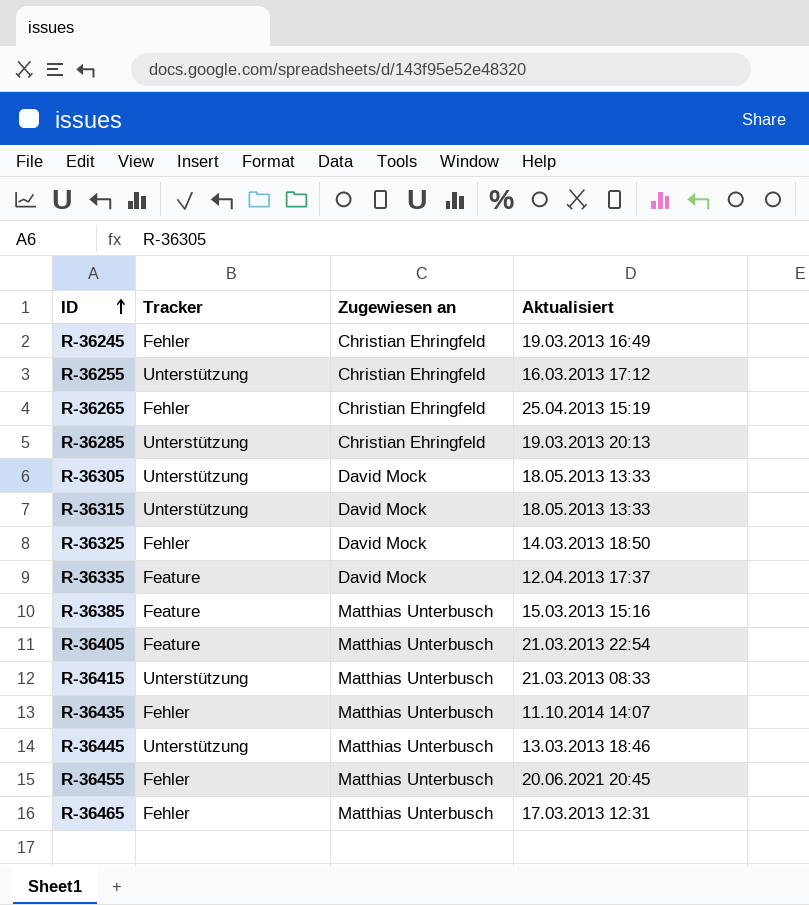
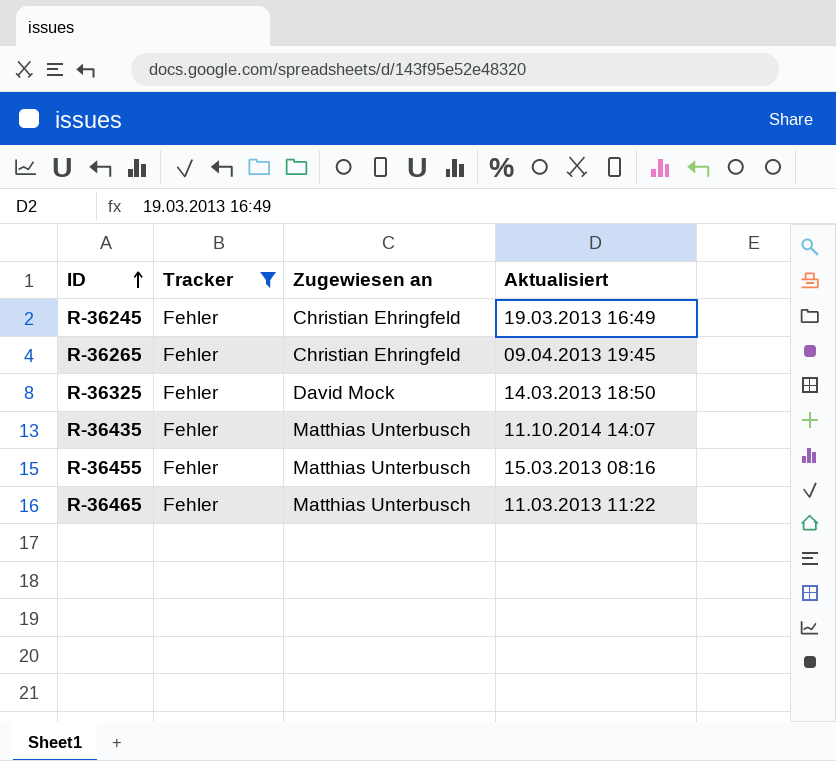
filter: none -> Tracker = Fehler
R-36265 | Aktualisiert: 25.04.2013 15:19 -> 09.04.2013 19:45
R-36455 | Aktualisiert: 20.06.2021 20:45 -> 15.03.2013 08:16
R-36465 | Aktualisiert: 17.03.2013 12:31 -> 11.03.2013 11:22

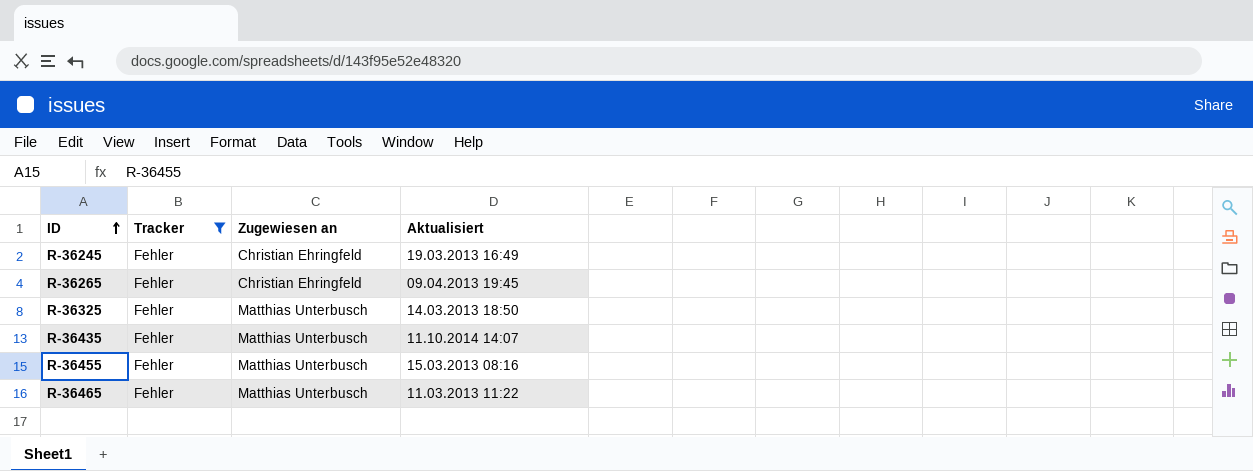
R-36325 | Zugewiesen an: David Mock -> Matthias Unterbusch

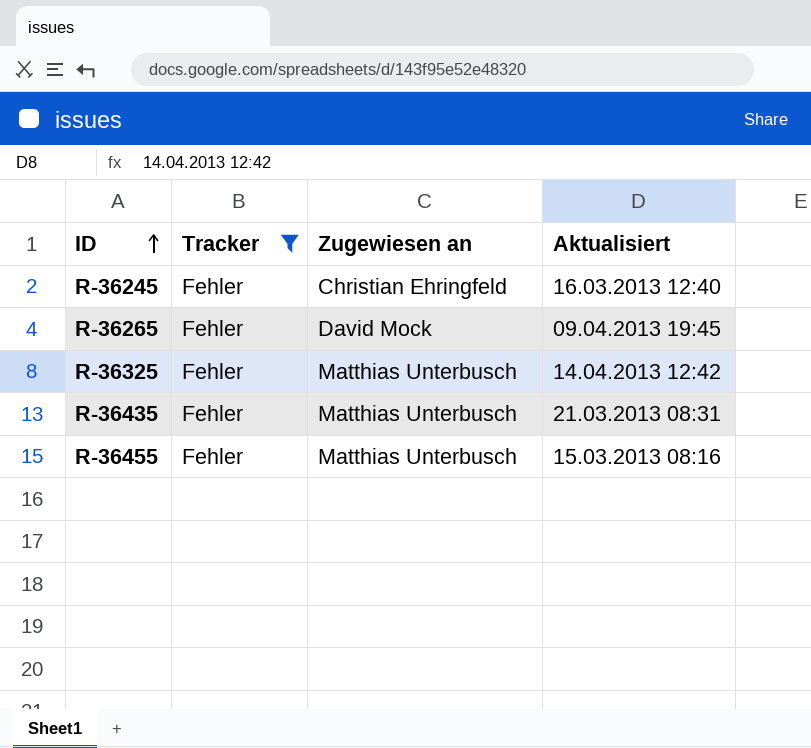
row R-36465: Fehler | Matthias Unterbusch | 11.03.2013 11:22 -> none
R-36245 | Aktualisiert: 19.03.2013 16:49 -> 16.03.2013 12:40
R-36265 | Zugewiesen an: Christian Ehringfeld -> David Mock
R-36325 | Aktualisiert: 14.03.2013 18:50 -> 14.04.2013 12:42
R-36435 | Aktualisiert: 11.10.2014 14:07 -> 21.03.2013 08:31

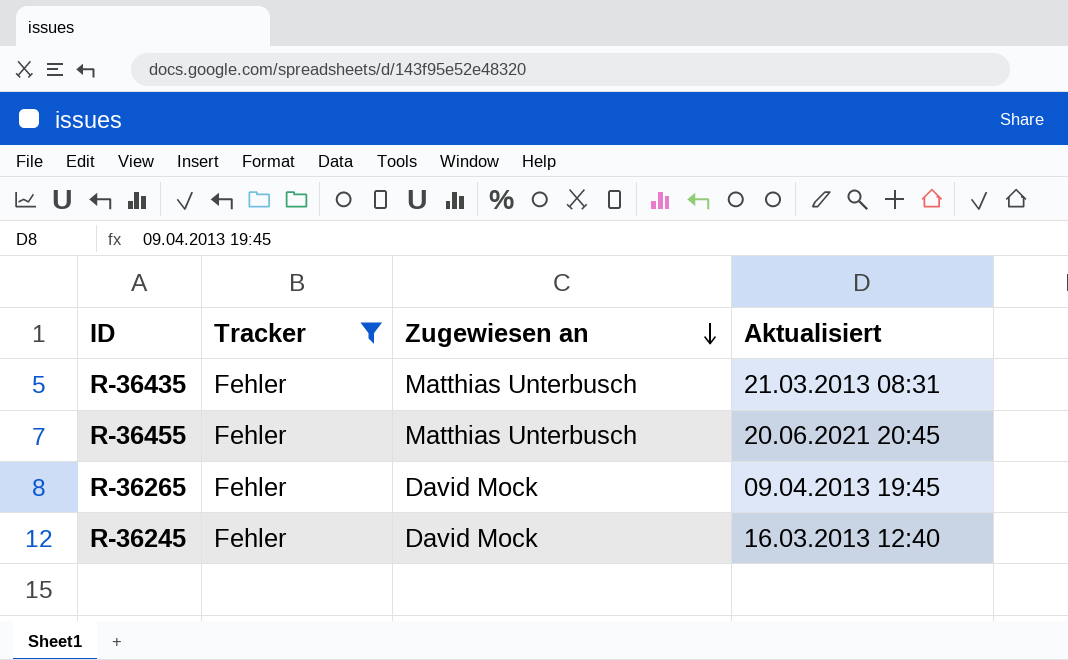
row order: ID ascending -> Zugewiesen an descending
row R-36325: Fehler | Matthias Unterbusch | 14.04.2013 12:42 -> none
R-36455 | Aktualisiert: 15.03.2013 08:16 -> 20.06.2021 20:45
R-36245 | Zugewiesen an: Christian Ehringfeld -> David Mock

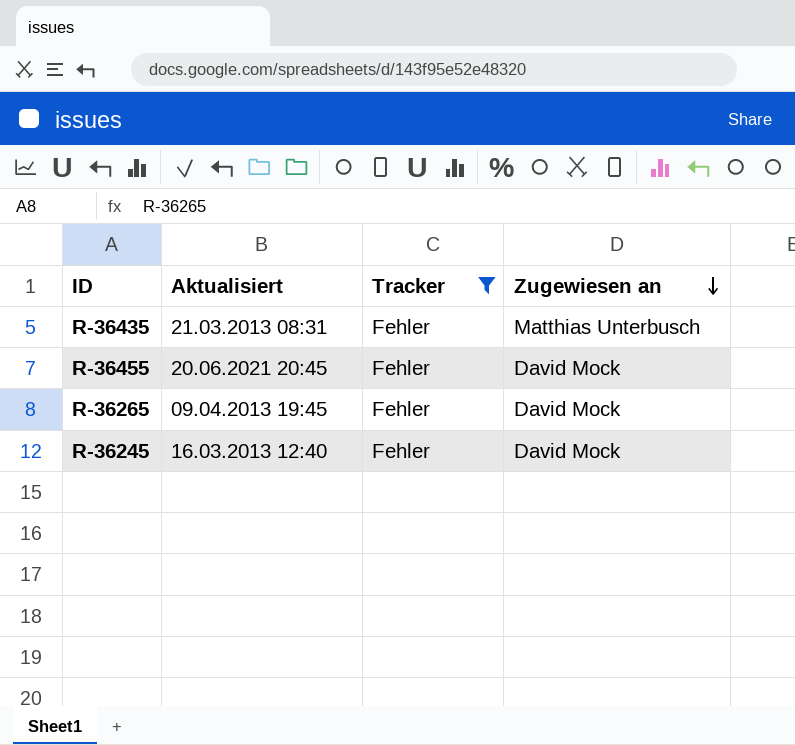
column Aktualisiert | position: 4 -> 2
R-36455 | Zugewiesen an: Matthias Unterbusch -> David Mock

